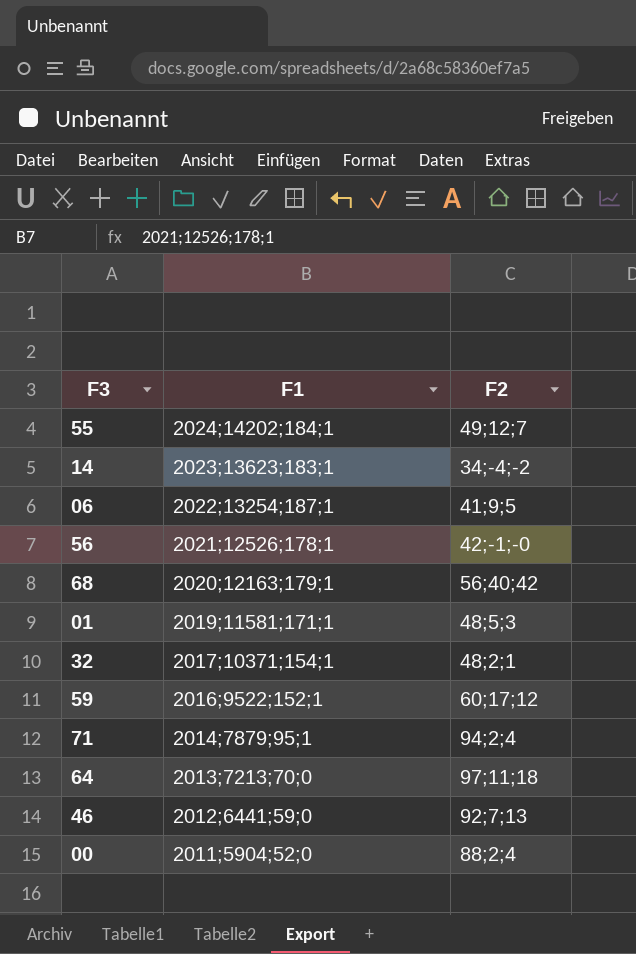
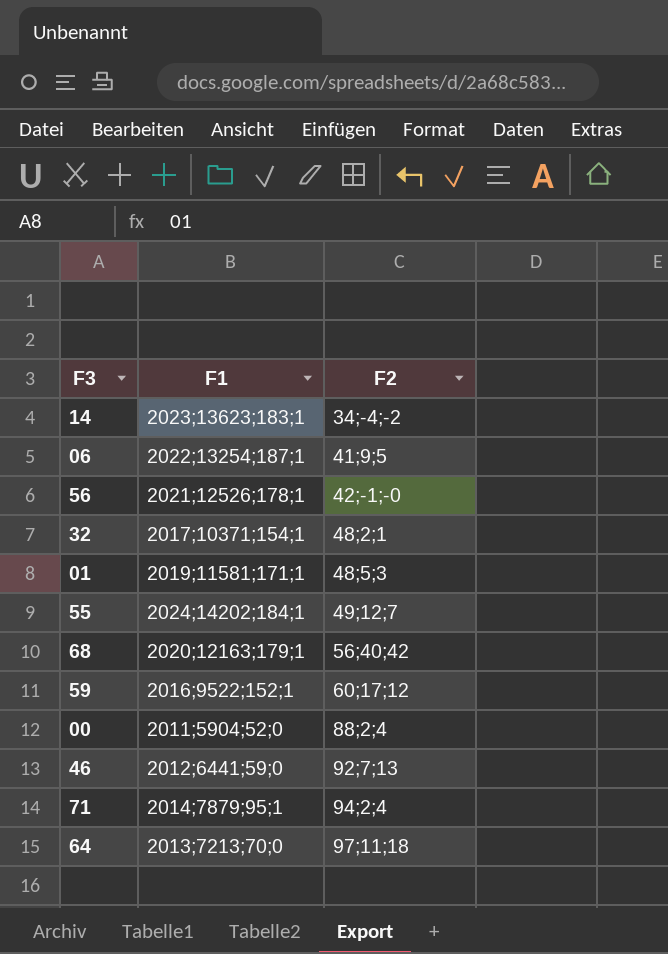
row order: F1 descending -> F2 ascending

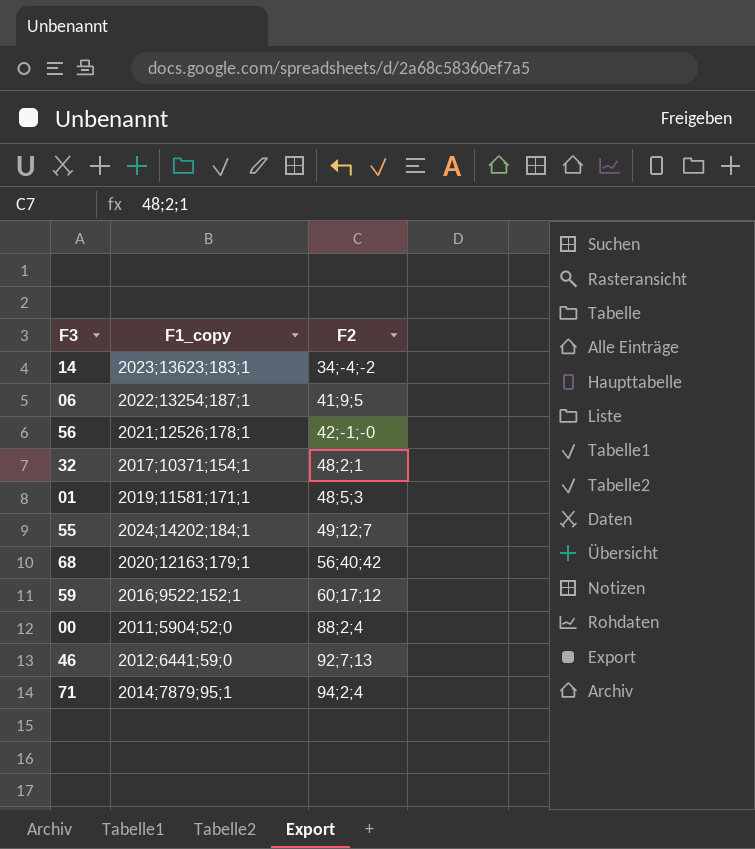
column name: F1 -> F1_copy
row 64: 2013;7213;70;0 | 97;11;18 -> none

